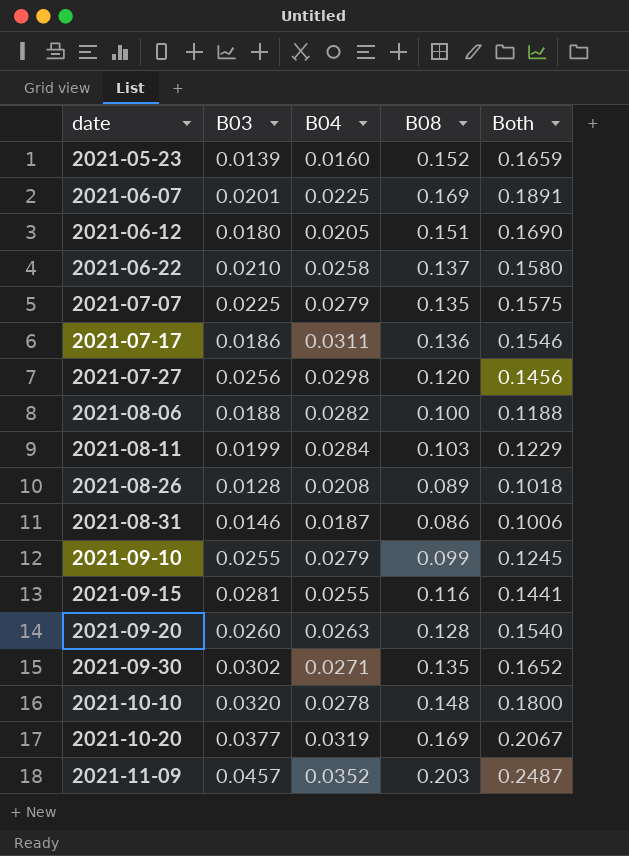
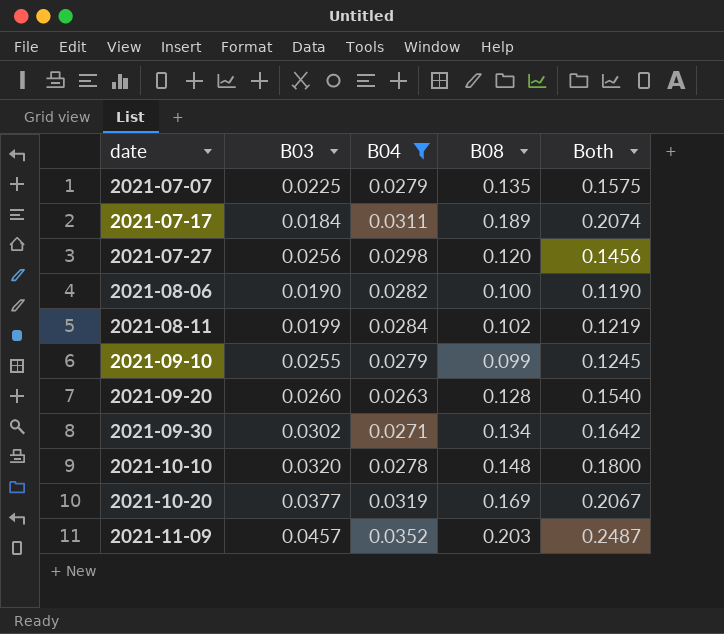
filter: none -> B04 >= 0.0263
2021-07-17 | B03: 0.0186 -> 0.0184
2021-07-17 | B08: 0.136 -> 0.189
2021-07-17 | Both: 0.1546 -> 0.2074
2021-08-06 | B03: 0.0188 -> 0.0190
2021-08-06 | Both: 0.1188 -> 0.1190
2021-08-11 | B08: 0.103 -> 0.102
2021-08-11 | Both: 0.1229 -> 0.1219
2021-09-30 | B08: 0.135 -> 0.134
2021-09-30 | Both: 0.1652 -> 0.1642

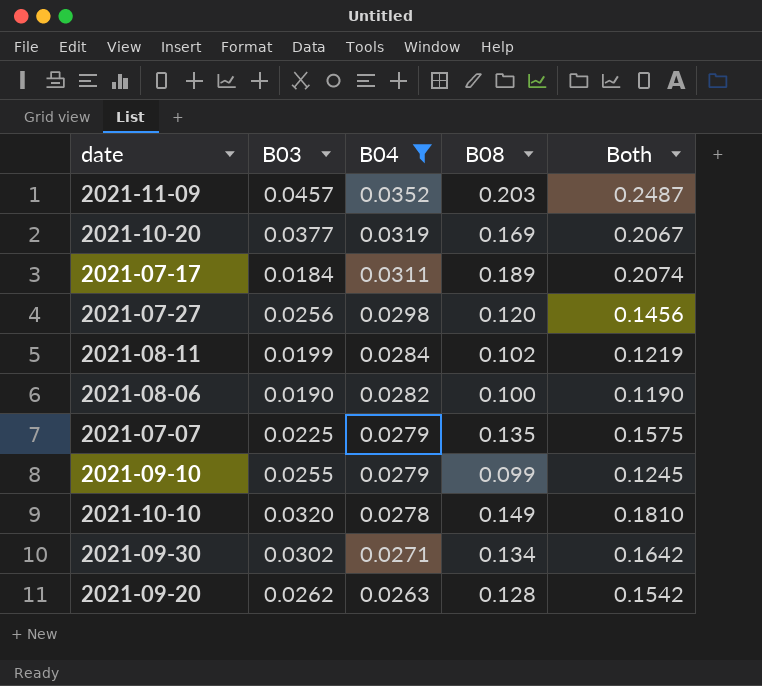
row order: date ascending -> B04 descending
2021-10-10 | B08: 0.148 -> 0.149
2021-10-10 | Both: 0.1800 -> 0.1810
2021-09-20 | B03: 0.0260 -> 0.0262
2021-09-20 | Both: 0.1540 -> 0.1542

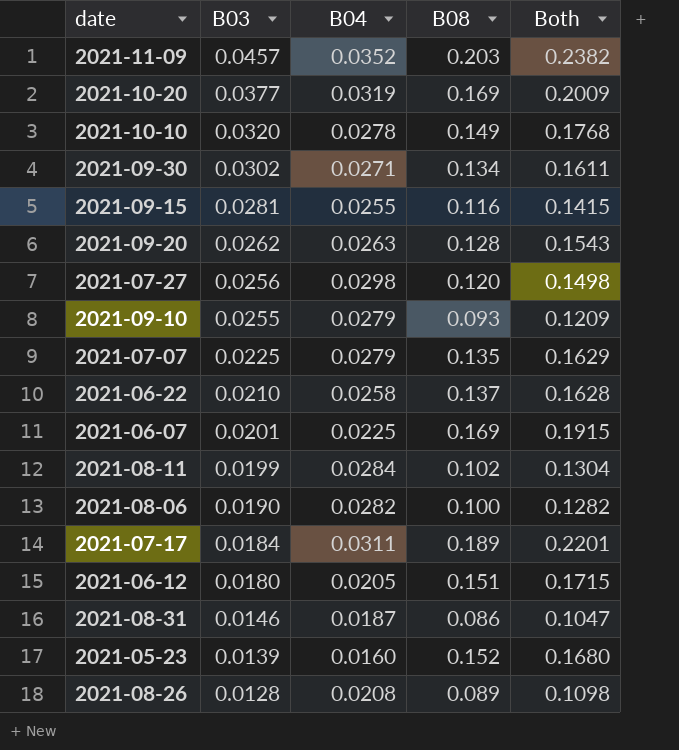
filter: B04 >= 0.0263 -> none
row order: B04 descending -> B03 descending
column Both | formula: [B03] + [B08] -> [B04] + [B08]
2021-09-10 | B08: 0.099 -> 0.093

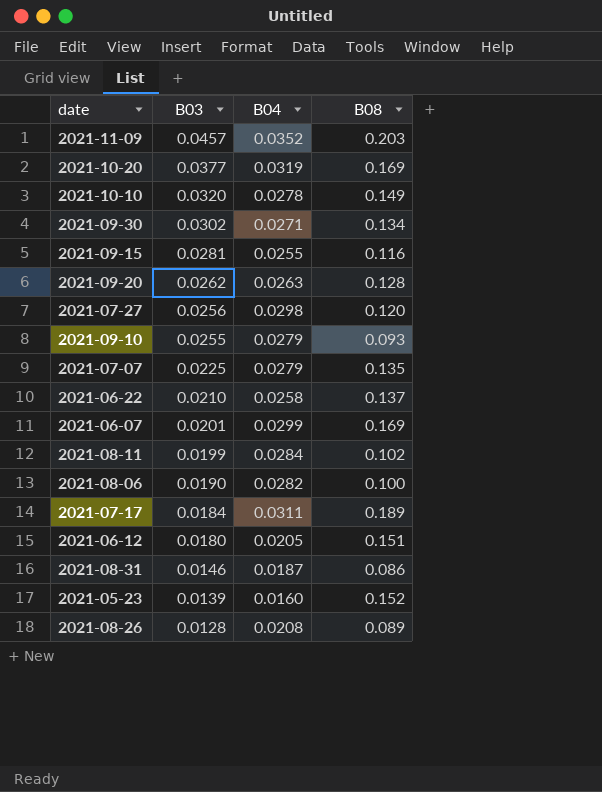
column Both | formula: [B04] + [B08] -> none
2021-06-07 | B04: 0.0225 -> 0.0299

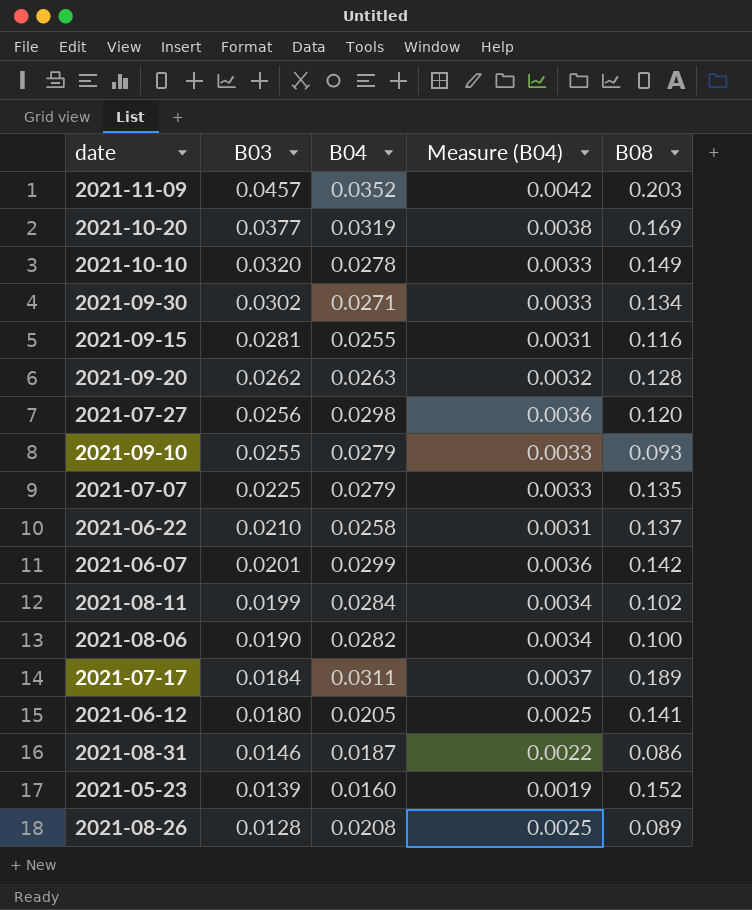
column Measure (B04) | formula: none -> [B04] * 0.12
2021-06-07 | B08: 0.169 -> 0.142
2021-06-12 | B08: 0.151 -> 0.141

